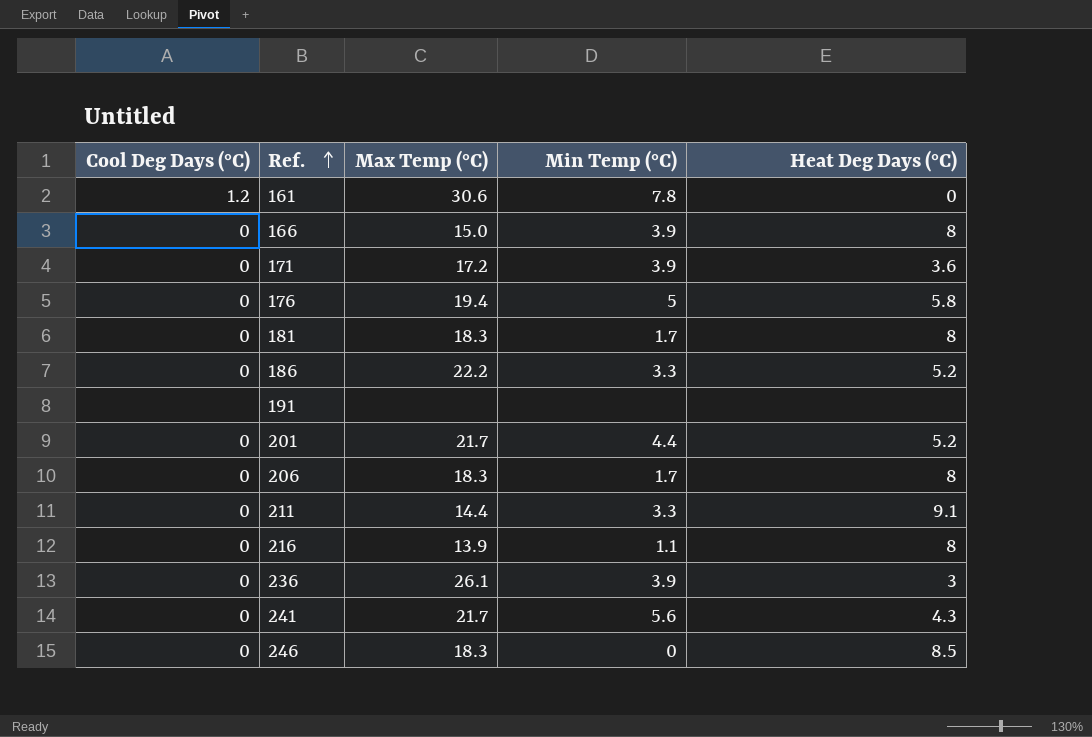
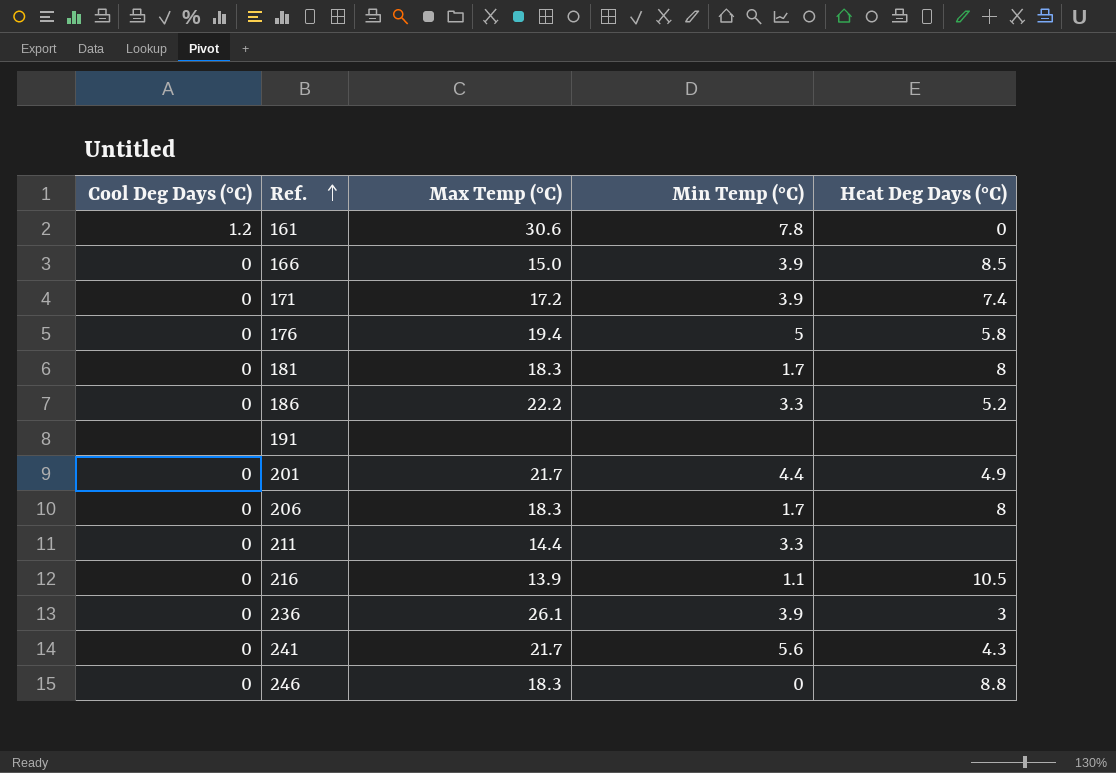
166 | Heat Deg Days (°C): 8 -> 8.5
171 | Heat Deg Days (°C): 3.6 -> 7.4
201 | Heat Deg Days (°C): 5.2 -> 4.9
211 | Heat Deg Days (°C): 9.1 -> none
216 | Heat Deg Days (°C): 8 -> 10.5
246 | Heat Deg Days (°C): 8.5 -> 8.8

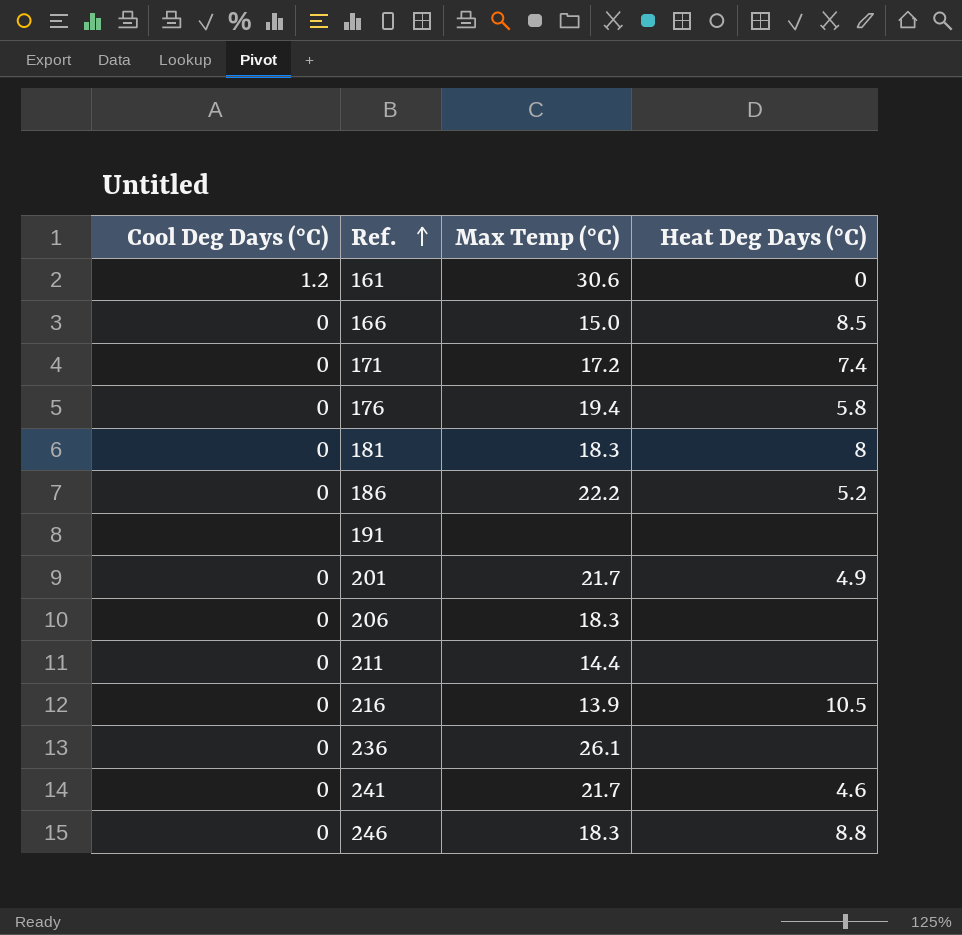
column Min Temp (°C) | position: 4 -> none
206 | Heat Deg Days (°C): 8 -> none
236 | Heat Deg Days (°C): 3 -> none
241 | Heat Deg Days (°C): 4.3 -> 4.6

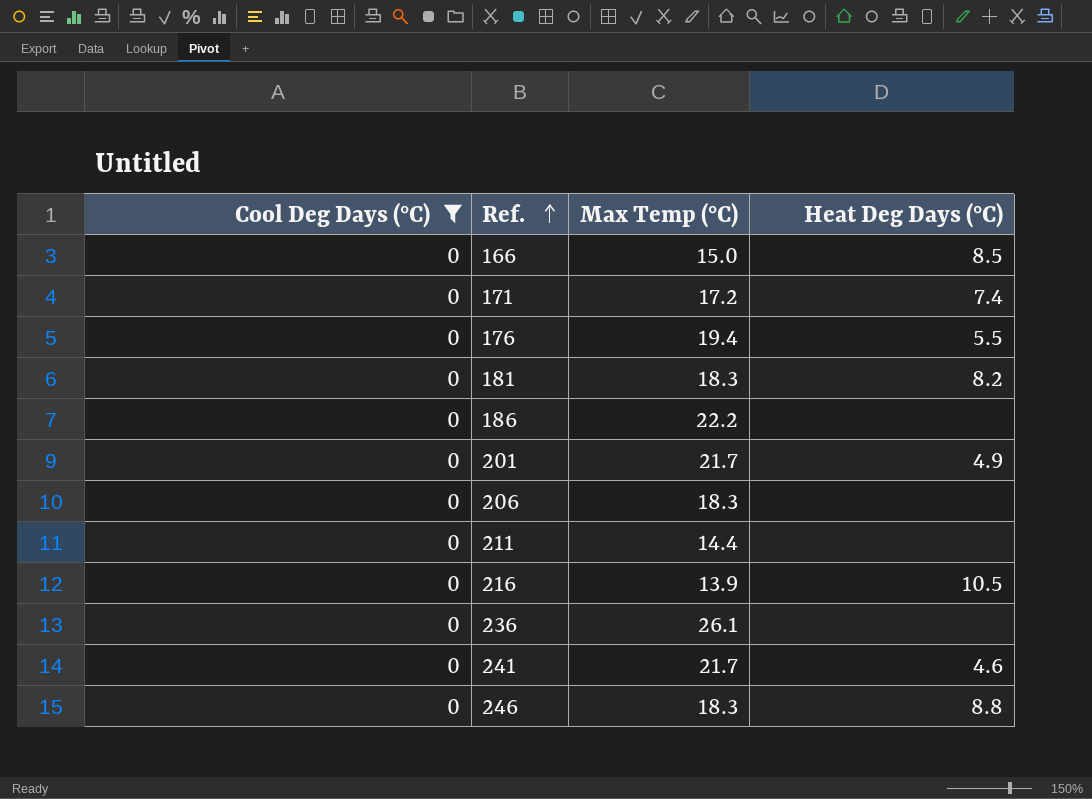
filter: none -> Cool Deg Days (°C) = 0
176 | Heat Deg Days (°C): 5.8 -> 5.5
181 | Heat Deg Days (°C): 8 -> 8.2
186 | Heat Deg Days (°C): 5.2 -> none

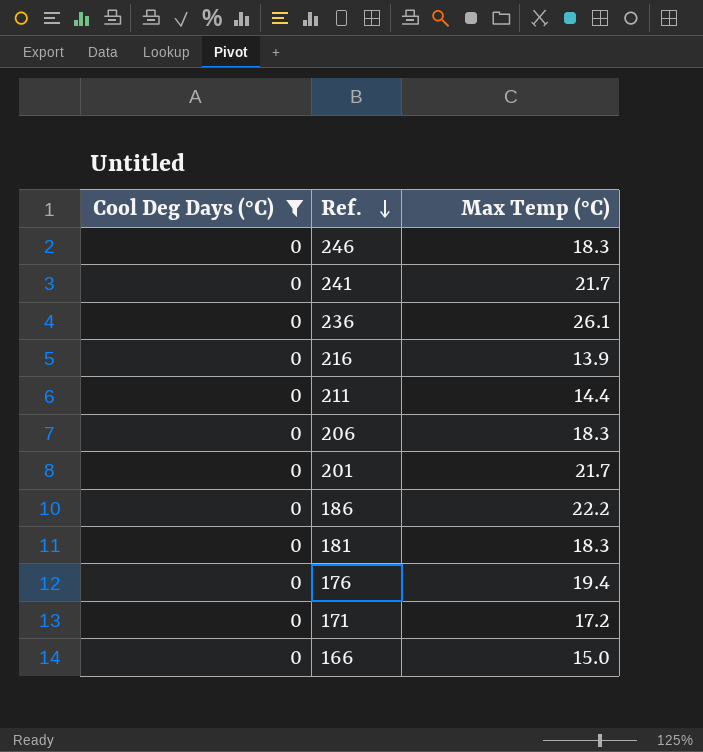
row order: Ref. ascending -> Ref. descending
column Heat Deg Days (°C) | position: 4 -> none

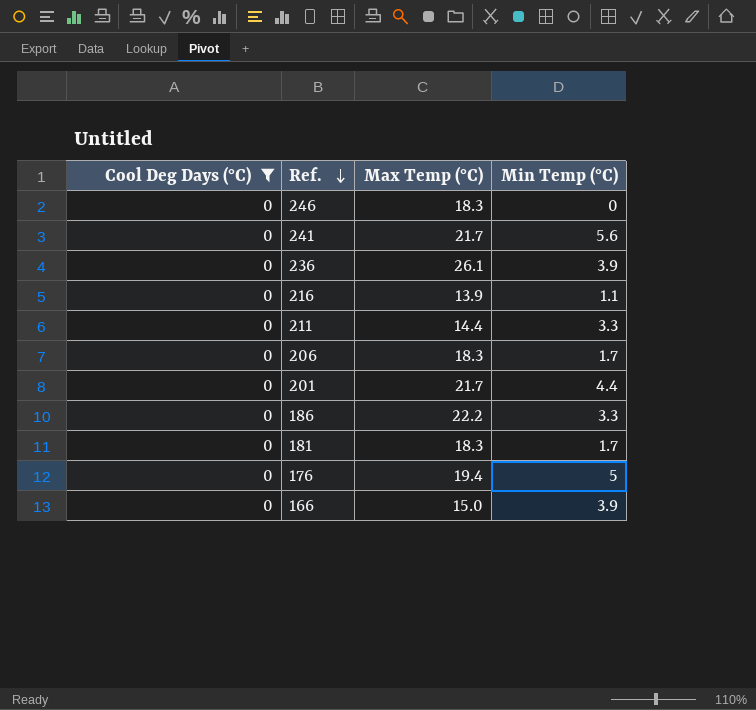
column Min Temp (°C) | position: none -> 4
row 171: 0 | 17.2 -> none

